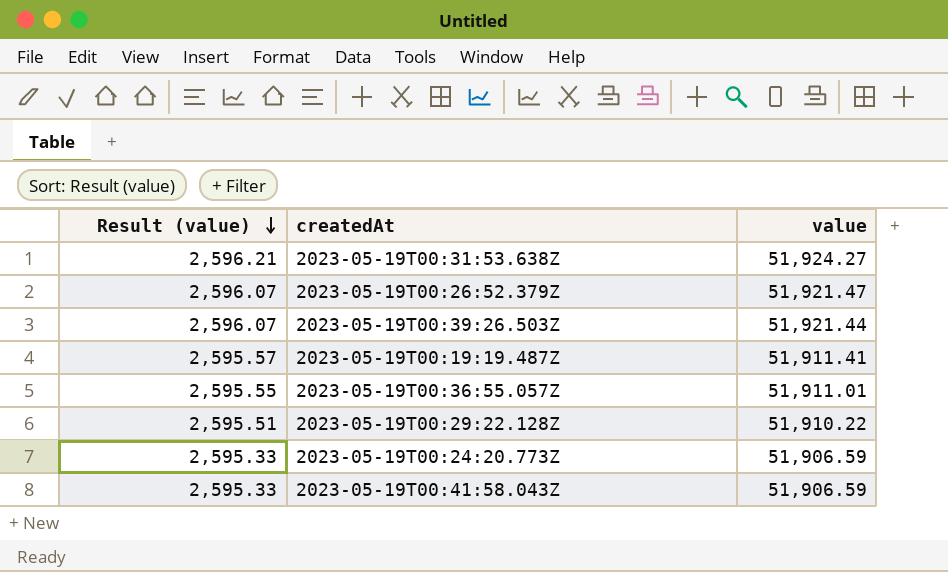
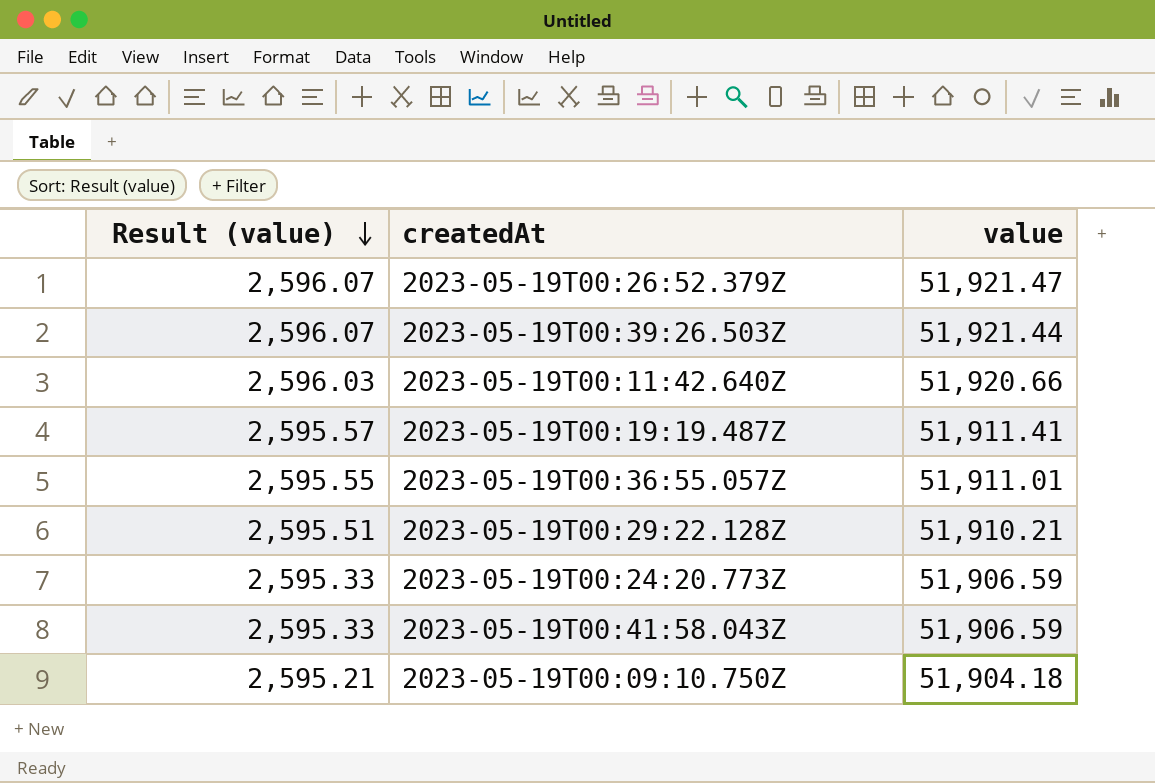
row 2023-05-19T00:31:53.638Z: 2,596.21 | 51,924.27 -> none
row 2023-05-19T00:11:42.640Z: none -> 2,596.03 | 51,920.66
2023-05-19T00:29:22.128Z | value: 51,910.22 -> 51,910.21
row 2023-05-19T00:09:10.750Z: none -> 2,595.21 | 51,904.18

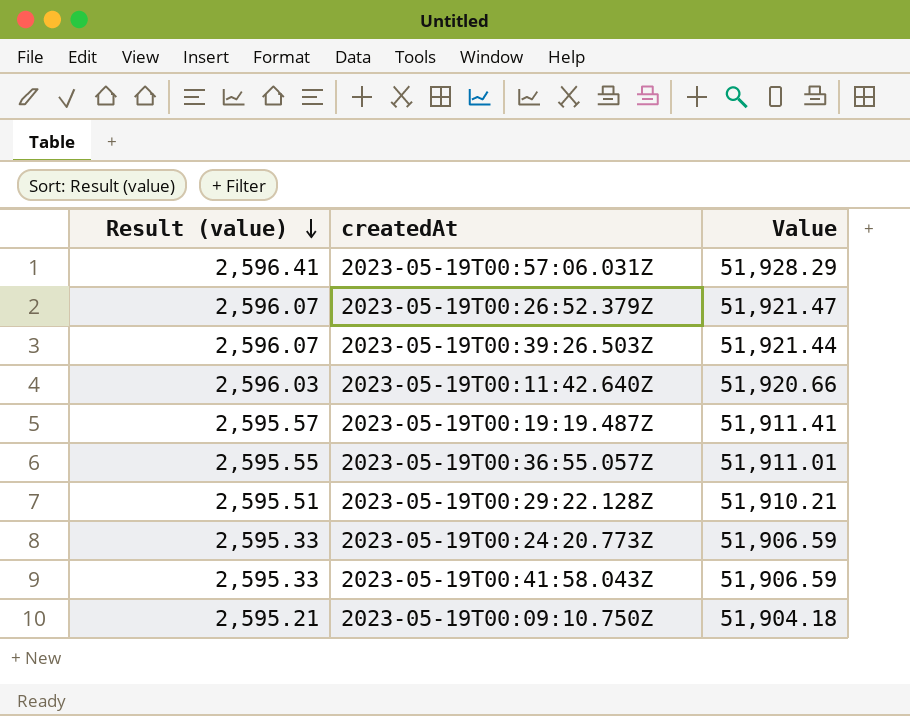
column name: value -> Value
row 2023-05-19T00:57:06.031Z: none -> 2,596.41 | 51,928.29

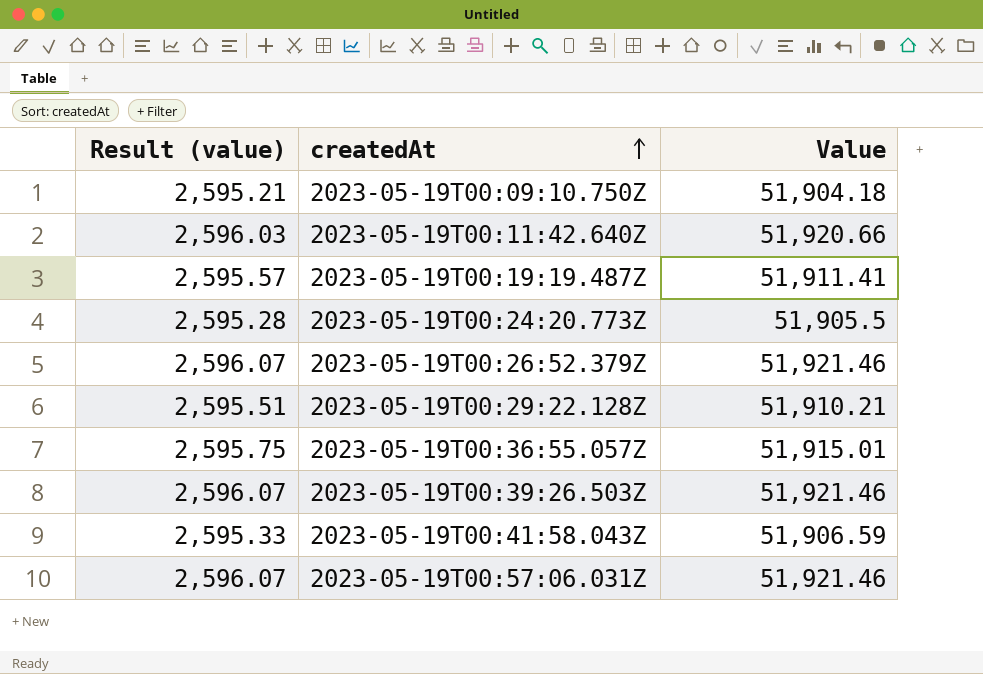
row order: Result (value) descending -> createdAt ascending
2023-05-19T00:24:20.773Z | Result (value): 2,595.33 -> 2,595.28
2023-05-19T00:24:20.773Z | Value: 51,906.59 -> 51,905.5
2023-05-19T00:26:52.379Z | Value: 51,921.47 -> 51,921.46
2023-05-19T00:36:55.057Z | Result (value): 2,595.55 -> 2,595.75
2023-05-19T00:36:55.057Z | Value: 51,911.01 -> 51,915.01
2023-05-19T00:39:26.503Z | Value: 51,921.44 -> 51,921.46
2023-05-19T00:57:06.031Z | Result (value): 2,596.41 -> 2,596.07
2023-05-19T00:57:06.031Z | Value: 51,928.29 -> 51,921.46

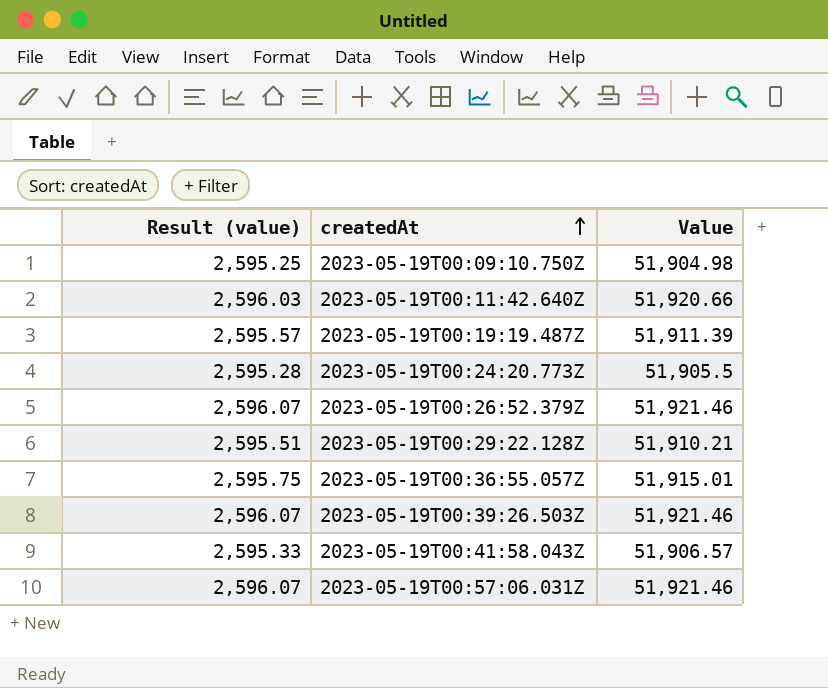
2023-05-19T00:09:10.750Z | Result (value): 2,595.21 -> 2,595.25
2023-05-19T00:09:10.750Z | Value: 51,904.18 -> 51,904.98
2023-05-19T00:19:19.487Z | Value: 51,911.41 -> 51,911.39
2023-05-19T00:41:58.043Z | Value: 51,906.59 -> 51,906.57

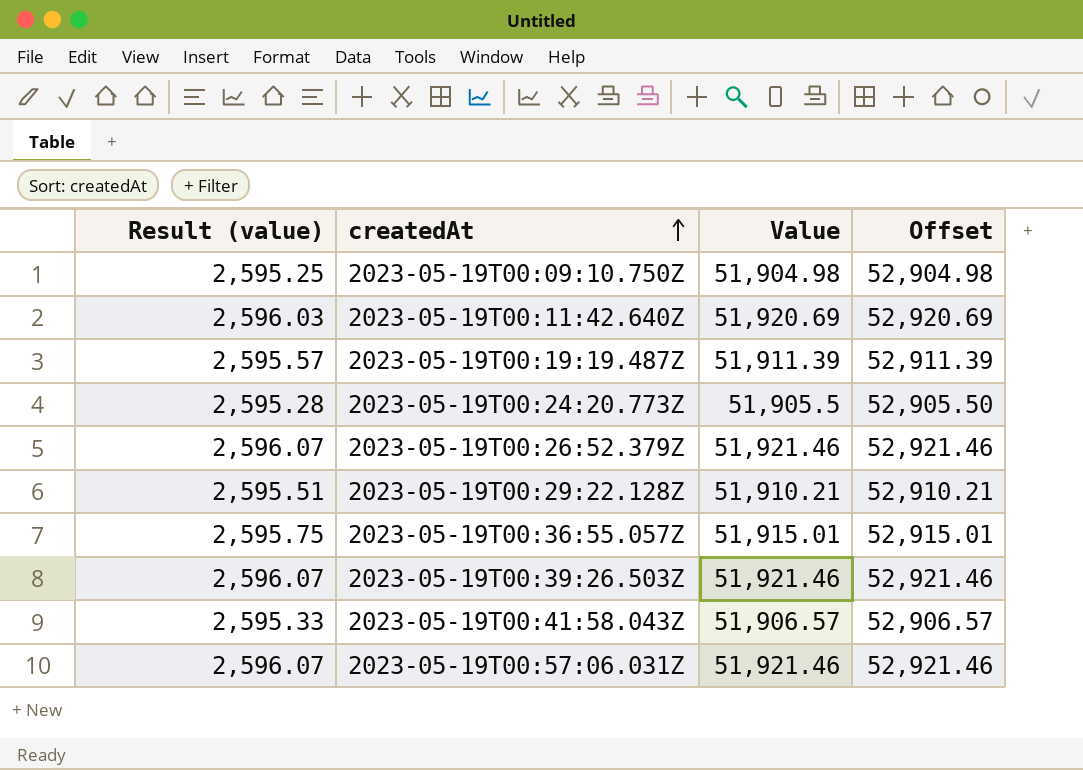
column Offset | formula: none -> [Value] + 1000
2023-05-19T00:11:42.640Z | Value: 51,920.66 -> 51,920.69

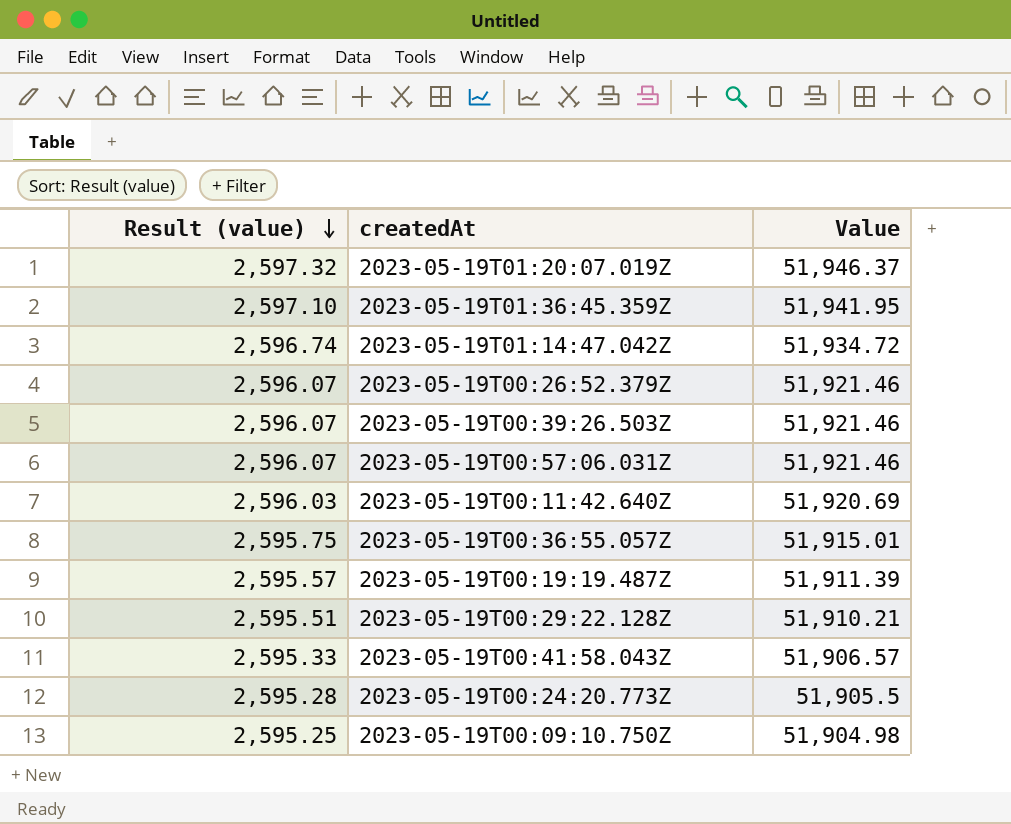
row order: createdAt ascending -> Result (value) descending
column Offset | formula: [Value] + 1000 -> none
row 2023-05-19T01:20:07.019Z: none -> 2,597.32 | 51,946.37
row 2023-05-19T01:36:45.359Z: none -> 2,597.10 | 51,941.95
row 2023-05-19T01:14:47.042Z: none -> 2,596.74 | 51,934.72

